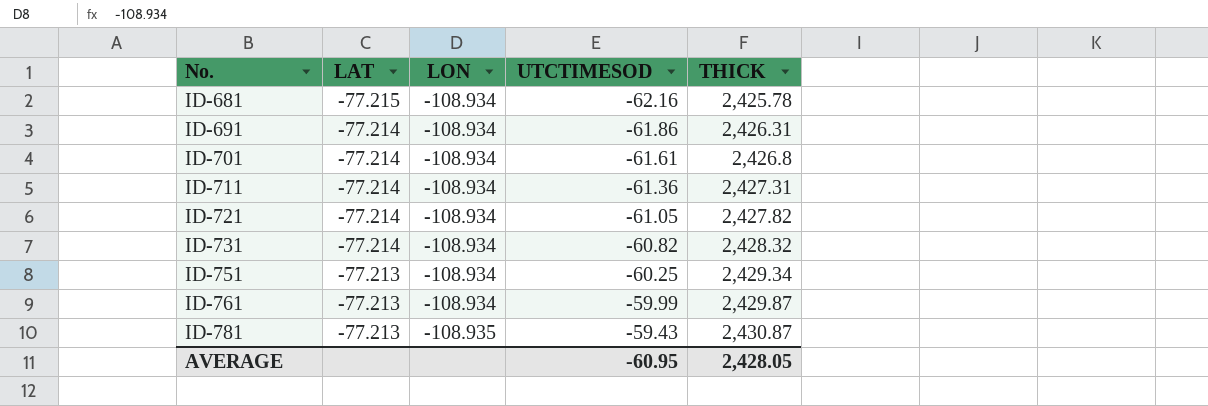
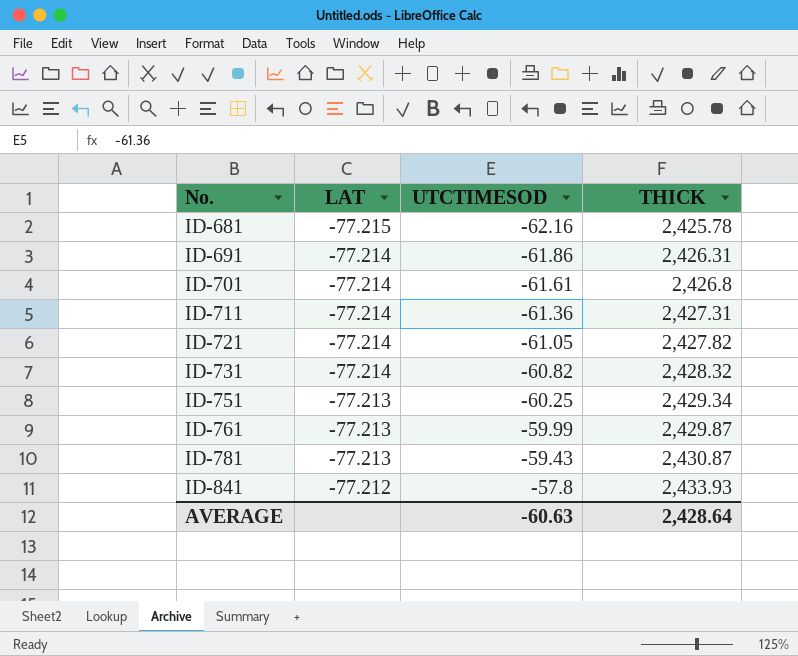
column LON | position: 3 -> none
row ID-841: none -> -77.212 | -57.8 | 2,433.93
AVERAGE | UTCTIMESOD: -60.95 -> -60.63
AVERAGE | THICK: 2,428.05 -> 2,428.64

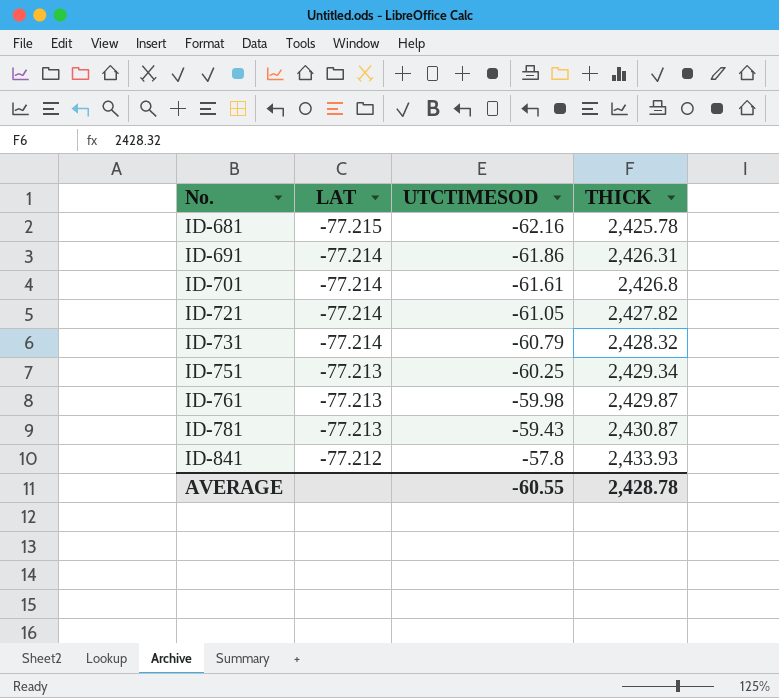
row ID-711: -77.214 | -61.36 | 2,427.31 -> none
ID-731 | UTCTIMESOD: -60.82 -> -60.79
ID-761 | UTCTIMESOD: -59.99 -> -59.98
AVERAGE | UTCTIMESOD: -60.63 -> -60.55
AVERAGE | THICK: 2,428.64 -> 2,428.78

